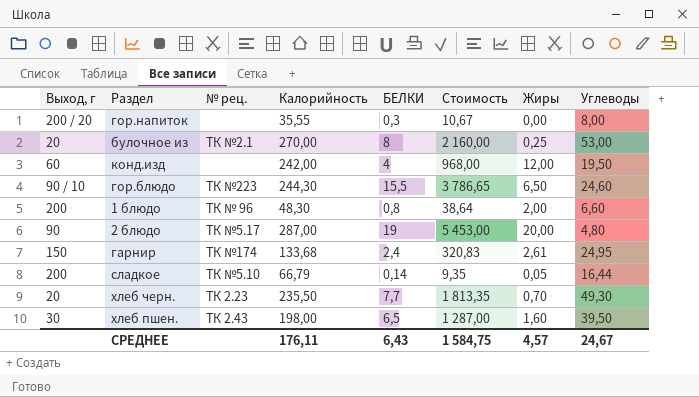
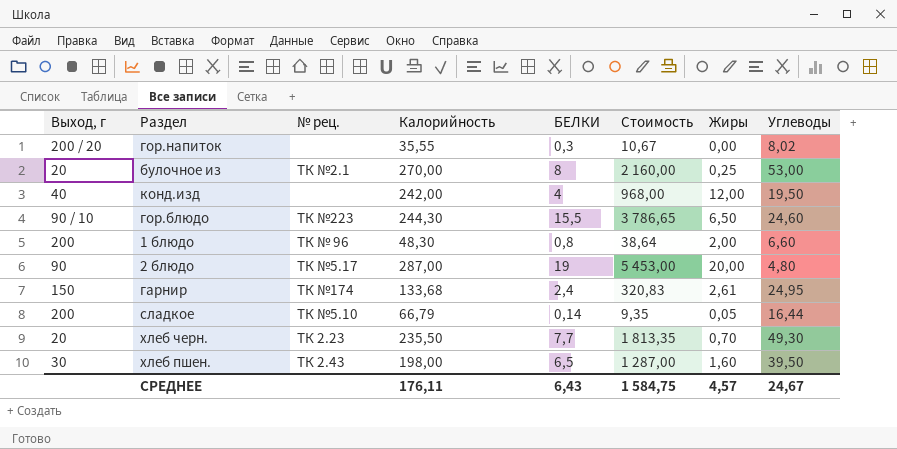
гор.напиток | Углеводы: 8,00 -> 8,02
конд.изд | Выход, г: 60 -> 40

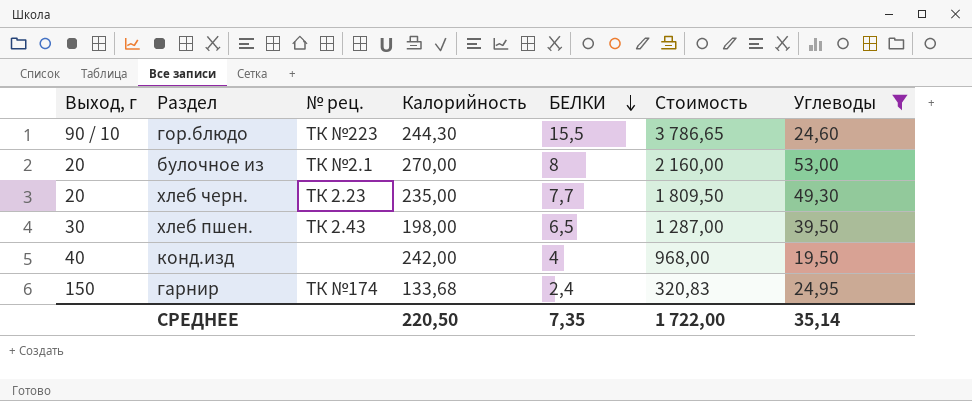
filter: none -> Углеводы >= 19,50
row order: none -> БЕЛКИ descending
column Жиры | position: 7 -> none
хлеб черн. | Калорийность: 235,50 -> 235,00
хлеб черн. | Стоимость: 1 813,35 -> 1 809,50
СРЕДНЕЕ | Калорийность: 176,11 -> 220,50
СРЕДНЕЕ | БЕЛКИ: 6,43 -> 7,35
СРЕДНЕЕ | Стоимость: 1 584,75 -> 1 722,00
СРЕДНЕЕ | Углеводы: 24,67 -> 35,14

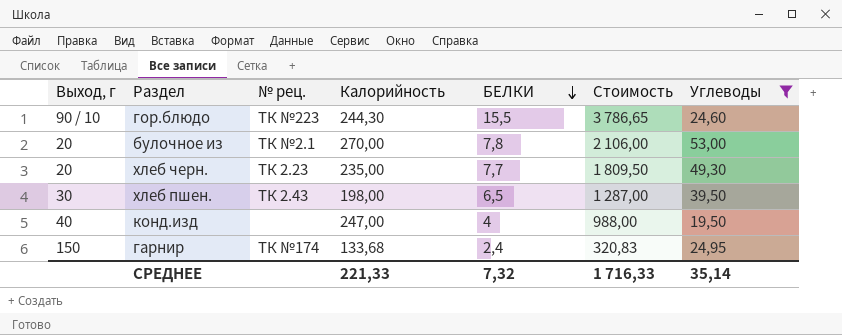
булочное из | БЕЛКИ: 8 -> 7,8
булочное из | Стоимость: 2 160,00 -> 2 106,00
конд.изд | Калорийность: 242,00 -> 247,00
конд.изд | Стоимость: 968,00 -> 988,00
СРЕДНЕЕ | Калорийность: 220,50 -> 221,33
СРЕДНЕЕ | БЕЛКИ: 7,35 -> 7,32
СРЕДНЕЕ | Стоимость: 1 722,00 -> 1 716,33

